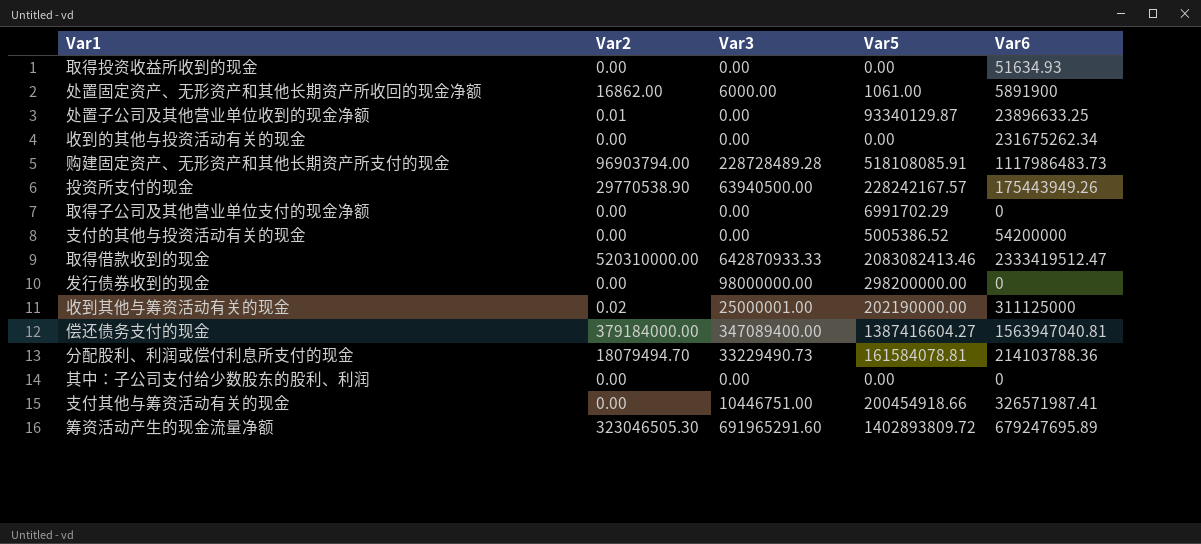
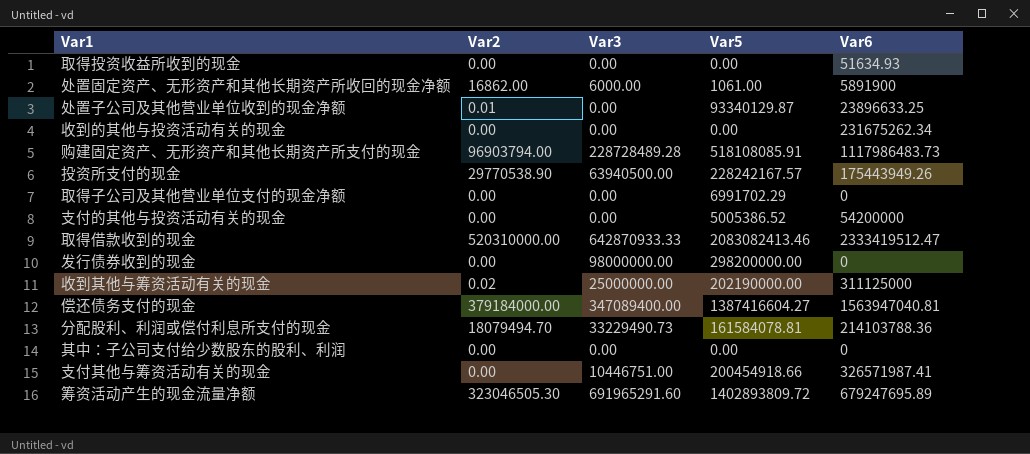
收到其他与筹资活动有关的现金 | Var3: 25000001.00 -> 25000000.00

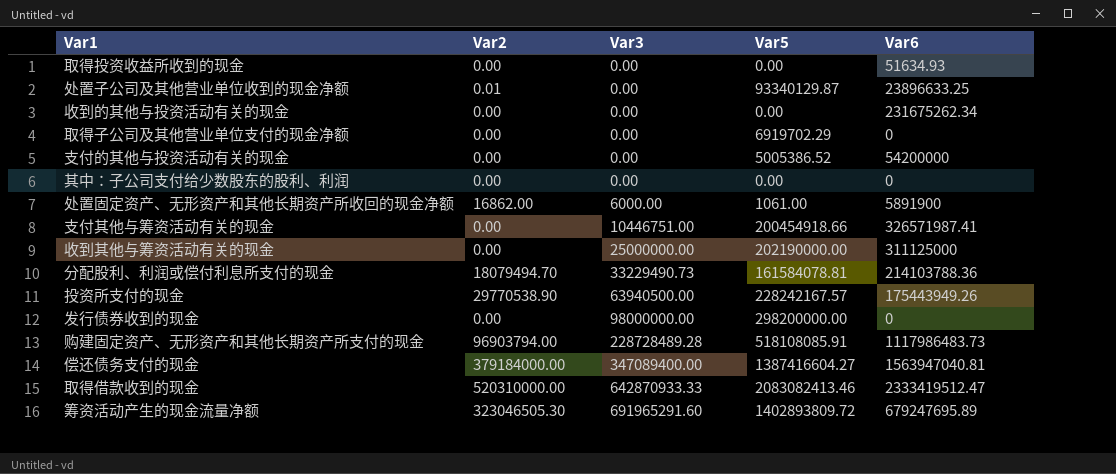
row order: none -> Var3 ascending
取得子公司及其他营业单位支付的现金净额 | Var5: 6991702.29 -> 6919702.29
收到其他与筹资活动有关的现金 | Var2: 0.02 -> 0.00

